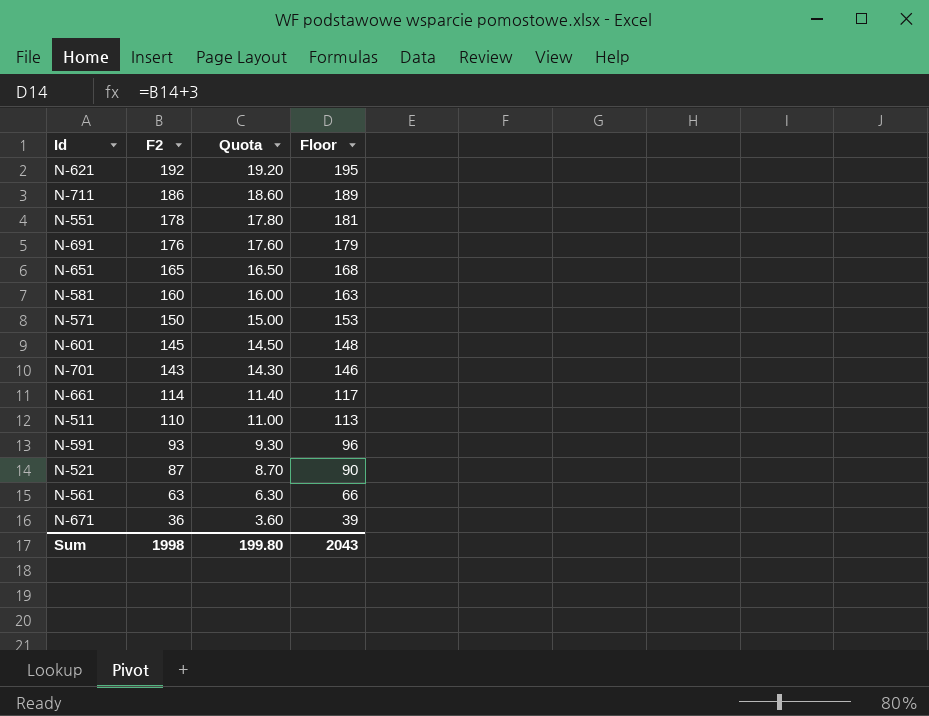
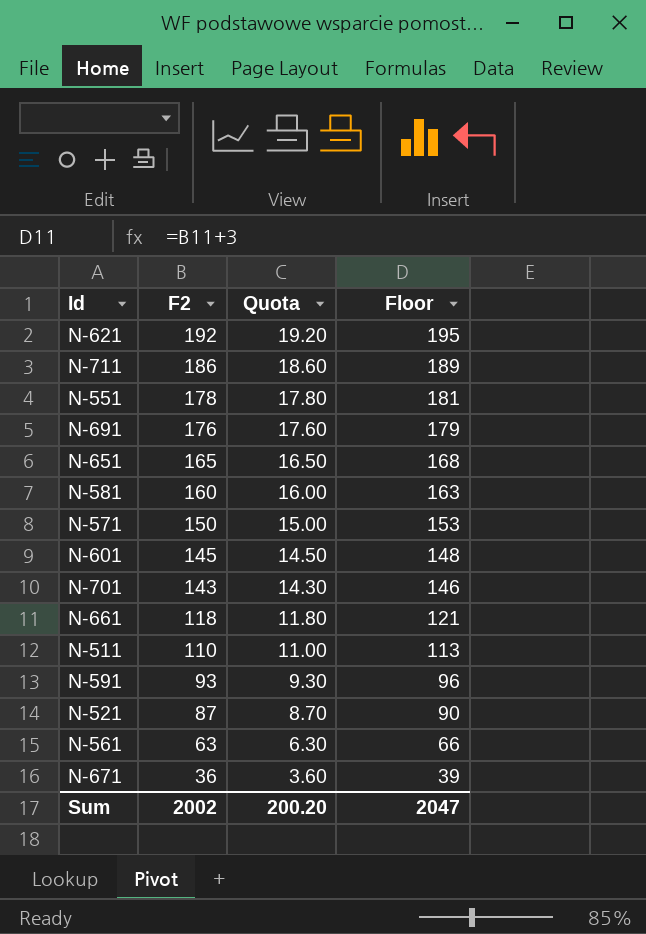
N-661 | F2: 114 -> 118
N-661 | Quota: 11.40 -> 11.80
N-661 | Floor: 117 -> 121
Sum | F2: 1998 -> 2002
Sum | Quota: 199.80 -> 200.20
Sum | Floor: 2043 -> 2047

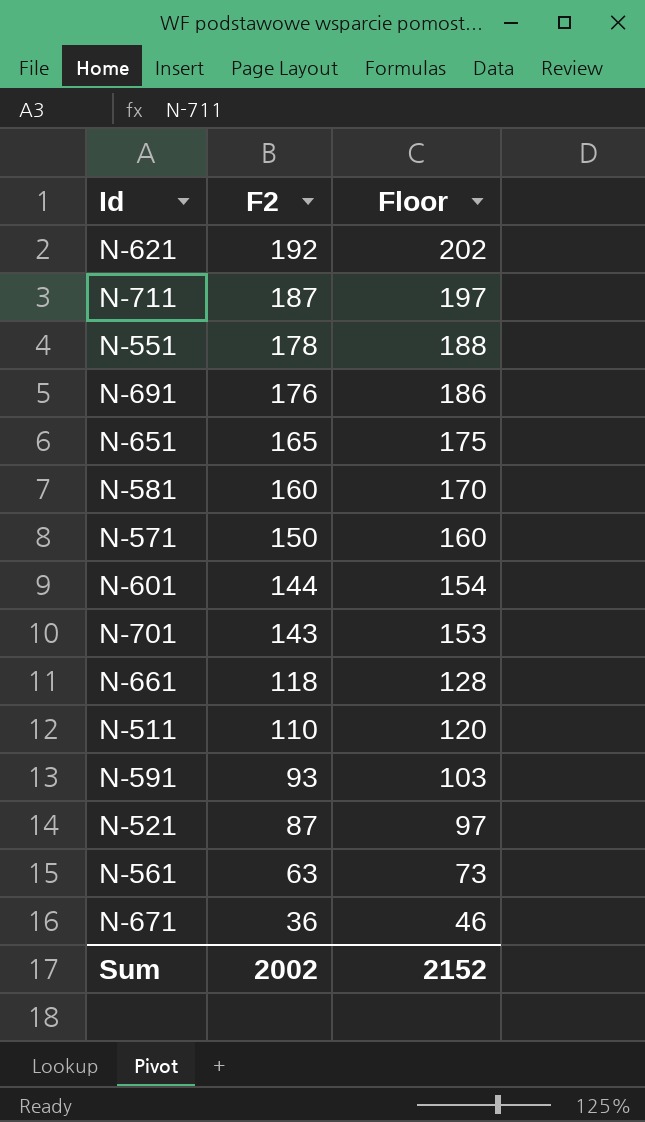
column Quota | formula: [F2] * 0.1 -> none
column Floor | formula: [F2] + 3 -> [F2] + 10
N-711 | F2: 186 -> 187
N-601 | F2: 145 -> 144
Sum | Floor: 2047 -> 2152

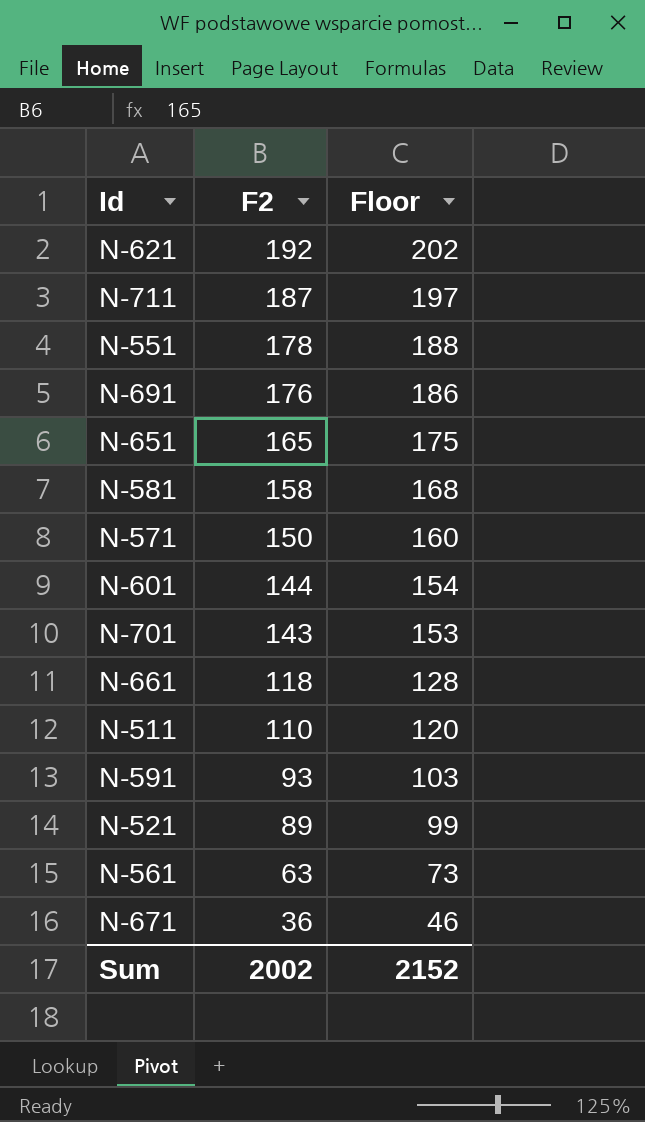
N-581 | F2: 160 -> 158
N-581 | Floor: 170 -> 168
N-521 | F2: 87 -> 89
N-521 | Floor: 97 -> 99

